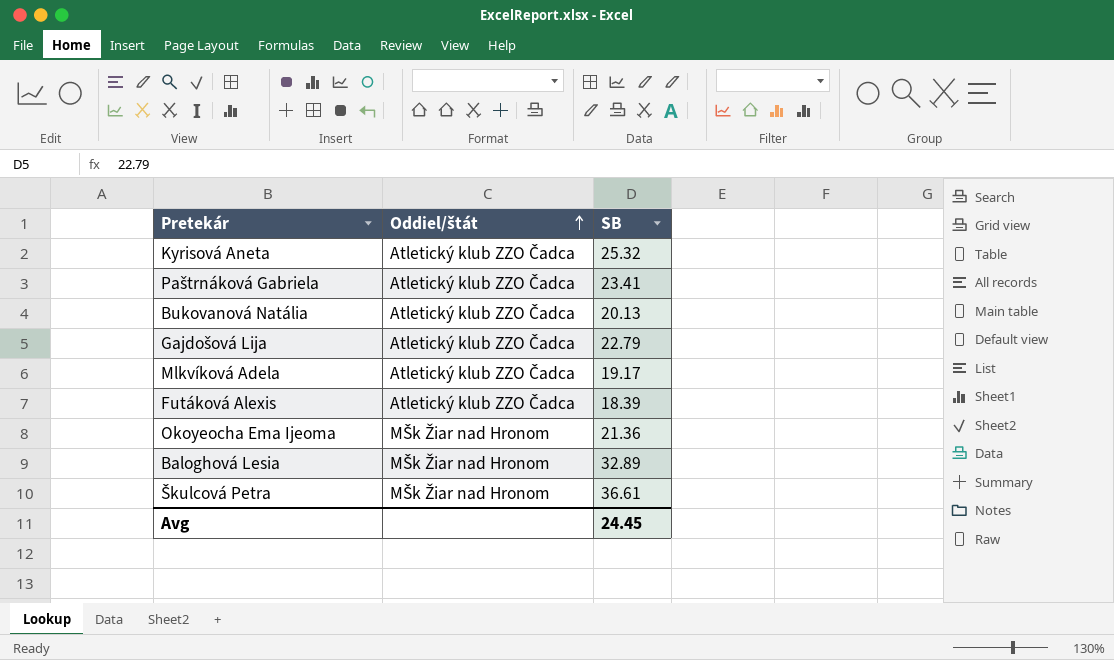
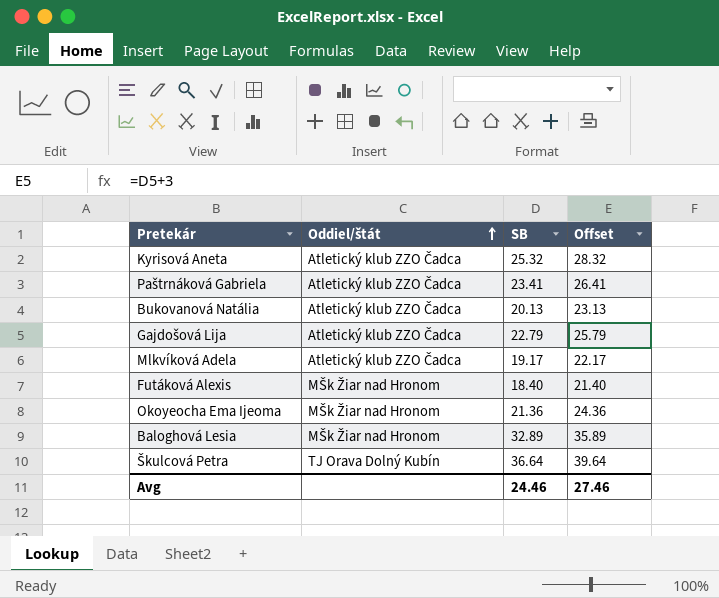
column Offset | formula: none -> [SB] + 3
Futáková Alexis | Oddiel/štát: Atletický klub ZZO Čadca -> MŠk Žiar nad Hronom
Futáková Alexis | SB: 18.39 -> 18.40
Škulcová Petra | Oddiel/štát: MŠk Žiar nad Hronom -> TJ Orava Dolný Kubín
Škulcová Petra | SB: 36.61 -> 36.64
Avg | SB: 24.45 -> 24.46

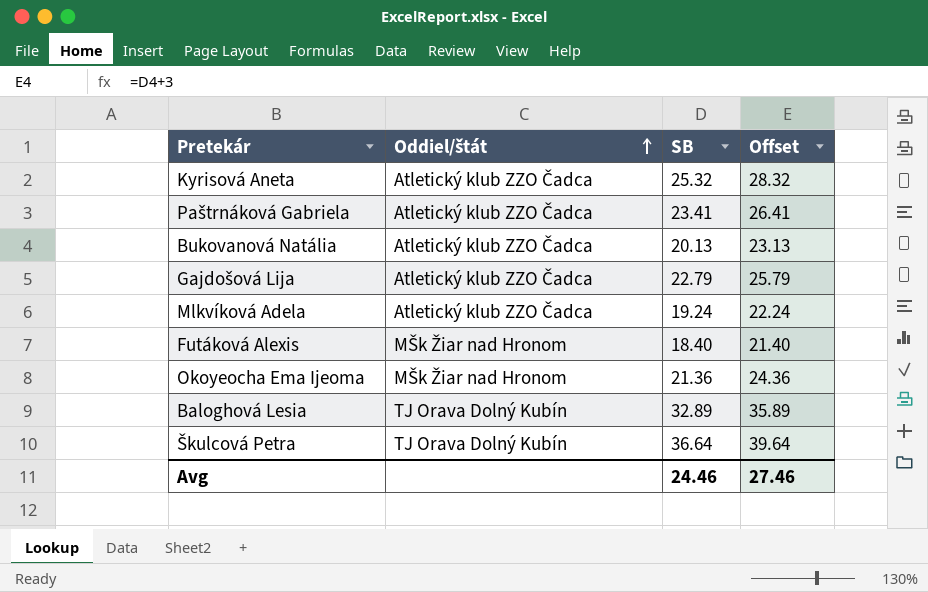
Mlkvíková Adela | SB: 19.17 -> 19.24
Mlkvíková Adela | Offset: 22.17 -> 22.24
Baloghová Lesia | Oddiel/štát: MŠk Žiar nad Hronom -> TJ Orava Dolný Kubín

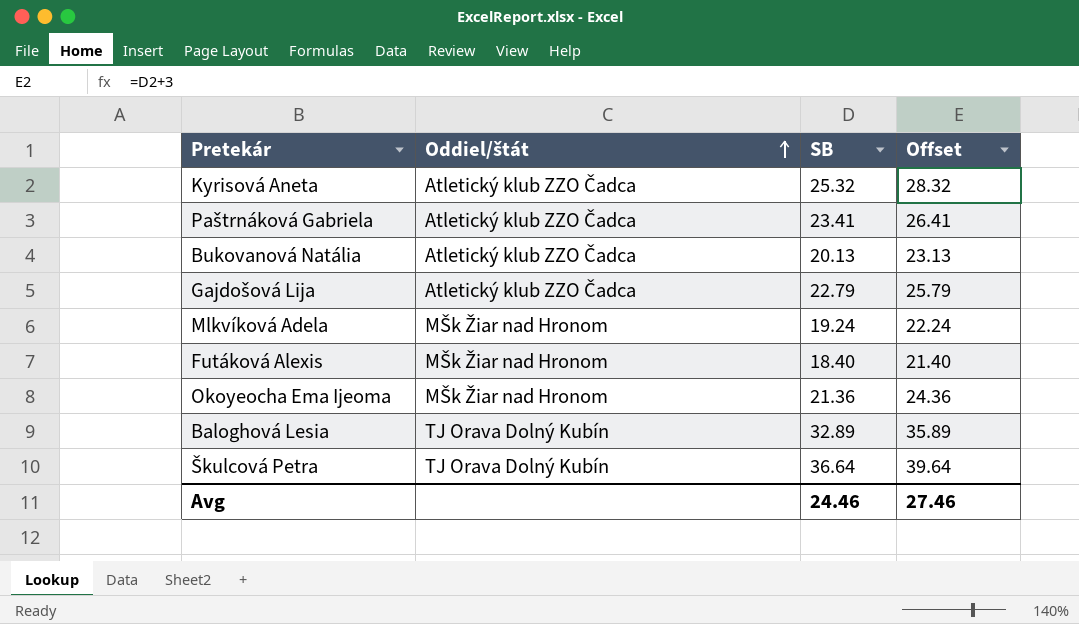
Mlkvíková Adela | Oddiel/štát: Atletický klub ZZO Čadca -> MŠk Žiar nad Hronom

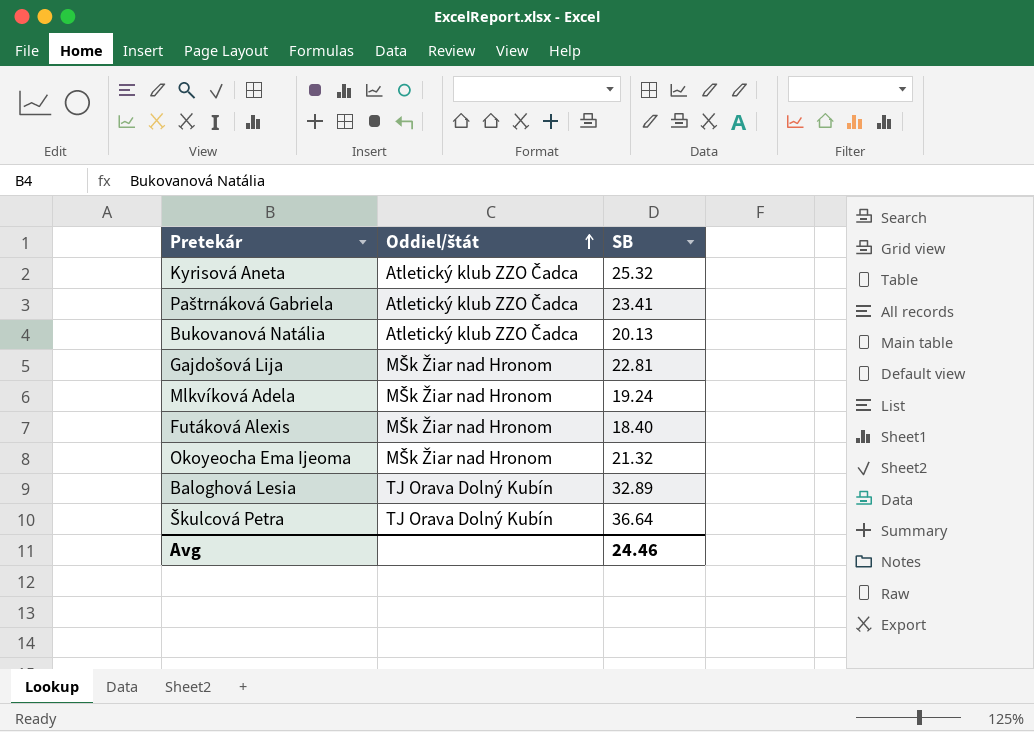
column Offset | formula: [SB] + 3 -> none
Gajdošová Lija | Oddiel/štát: Atletický klub ZZO Čadca -> MŠk Žiar nad Hronom
Gajdošová Lija | SB: 22.79 -> 22.81
Okoyeocha Ema Ijeoma | SB: 21.36 -> 21.32

